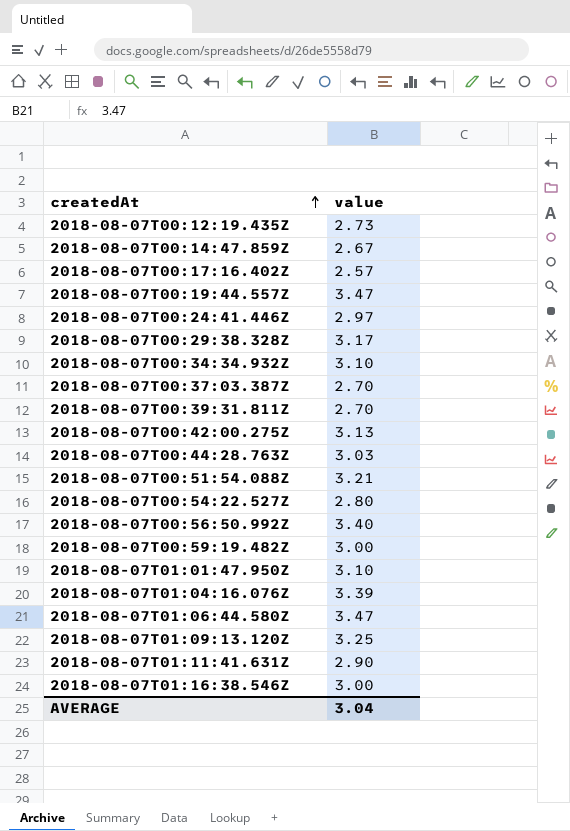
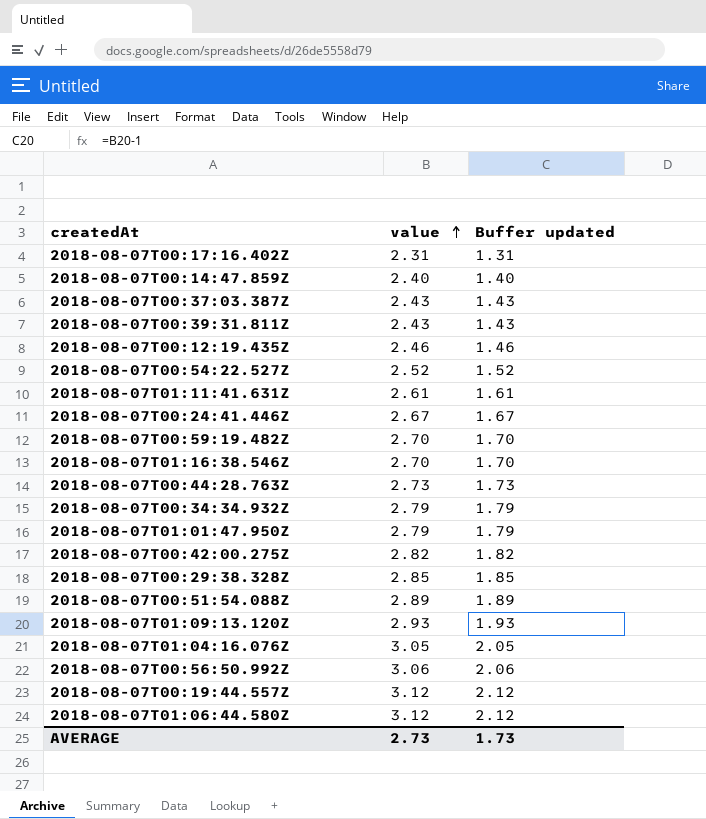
row order: createdAt ascending -> value ascending
column Buffer updated | formula: none -> [value] - 1
2018-08-07T00:17:16.402Z | value: 2.57 -> 2.31
2018-08-07T00:14:47.859Z | value: 2.67 -> 2.40
2018-08-07T00:37:03.387Z | value: 2.70 -> 2.43
2018-08-07T00:39:31.811Z | value: 2.70 -> 2.43
2018-08-07T00:12:19.435Z | value: 2.73 -> 2.46
2018-08-07T00:54:22.527Z | value: 2.80 -> 2.52
2018-08-07T01:11:41.631Z | value: 2.90 -> 2.61
2018-08-07T00:24:41.446Z | value: 2.97 -> 2.67
2018-08-07T00:59:19.482Z | value: 3.00 -> 2.70
2018-08-07T01:16:38.546Z | value: 3.00 -> 2.70
2018-08-07T00:44:28.763Z | value: 3.03 -> 2.73
2018-08-07T00:34:34.932Z | value: 3.10 -> 2.79
2018-08-07T01:01:47.950Z | value: 3.10 -> 2.79
2018-08-07T00:42:00.275Z | value: 3.13 -> 2.82
2018-08-07T00:29:38.328Z | value: 3.17 -> 2.85
2018-08-07T00:51:54.088Z | value: 3.21 -> 2.89
2018-08-07T01:09:13.120Z | value: 3.25 -> 2.93
2018-08-07T01:04:16.076Z | value: 3.39 -> 3.05
2018-08-07T00:56:50.992Z | value: 3.40 -> 3.06
2018-08-07T00:19:44.557Z | value: 3.47 -> 3.12
2018-08-07T01:06:44.580Z | value: 3.47 -> 3.12
AVERAGE | value: 3.04 -> 2.73

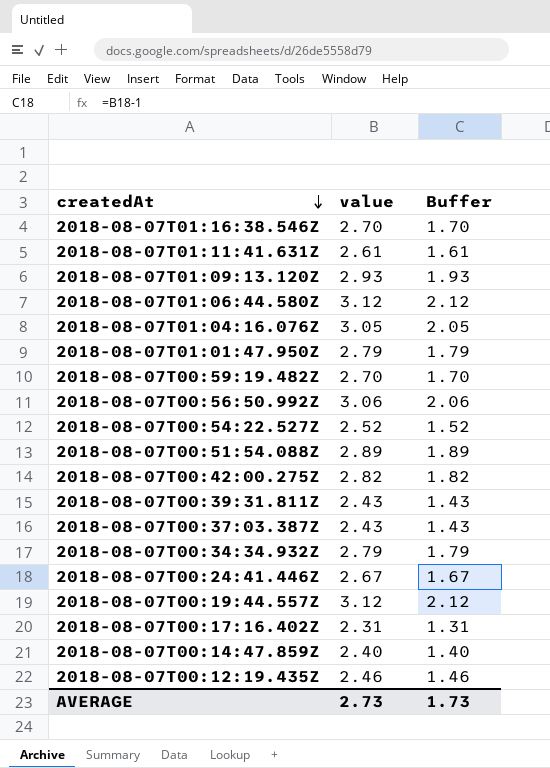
row order: value ascending -> createdAt descending
column name: Buffer updated -> Buffer
row 2018-08-07T00:44:28.763Z: 2.73 | 1.73 -> none
row 2018-08-07T00:29:38.328Z: 2.85 | 1.85 -> none

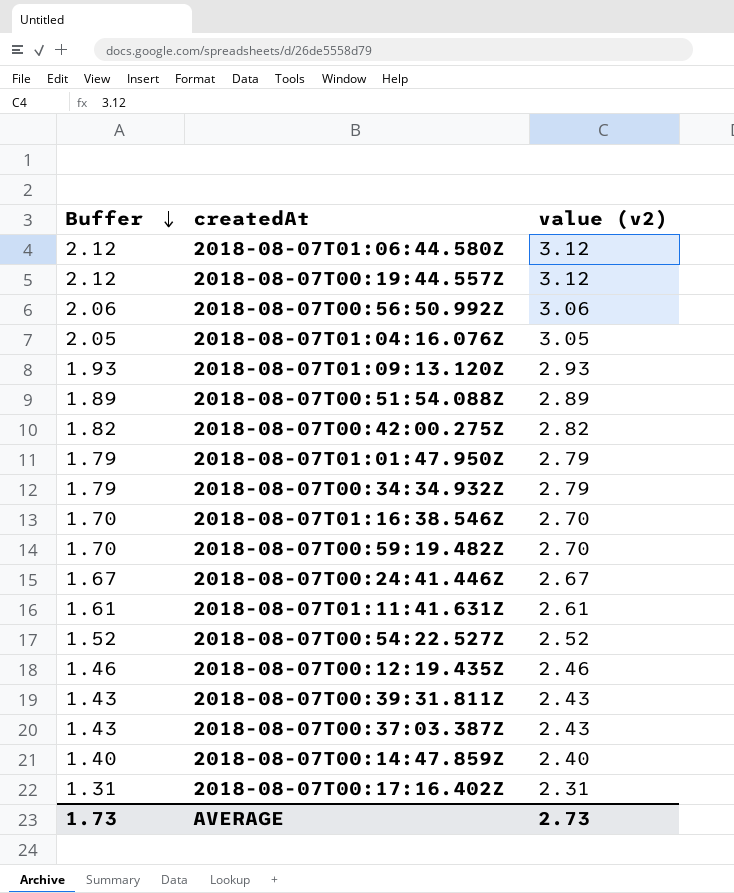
row order: createdAt descending -> Buffer descending
column Buffer | position: 3 -> 1
column name: value -> value (v2)

